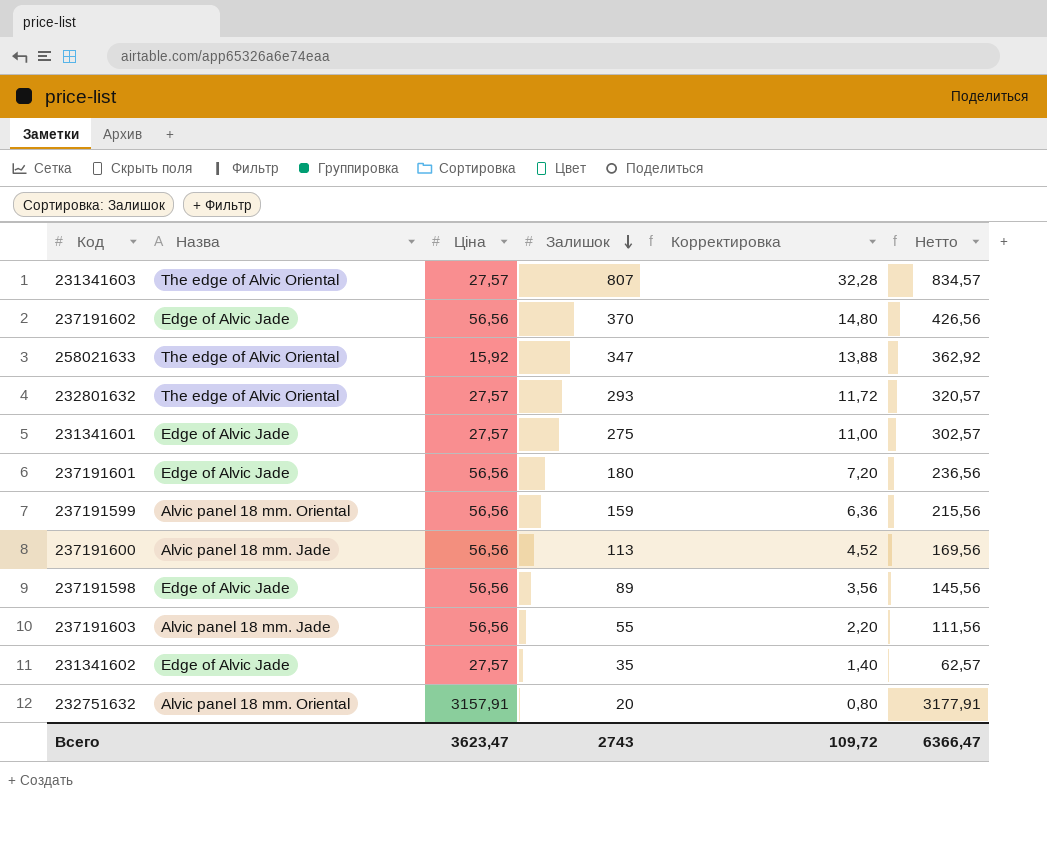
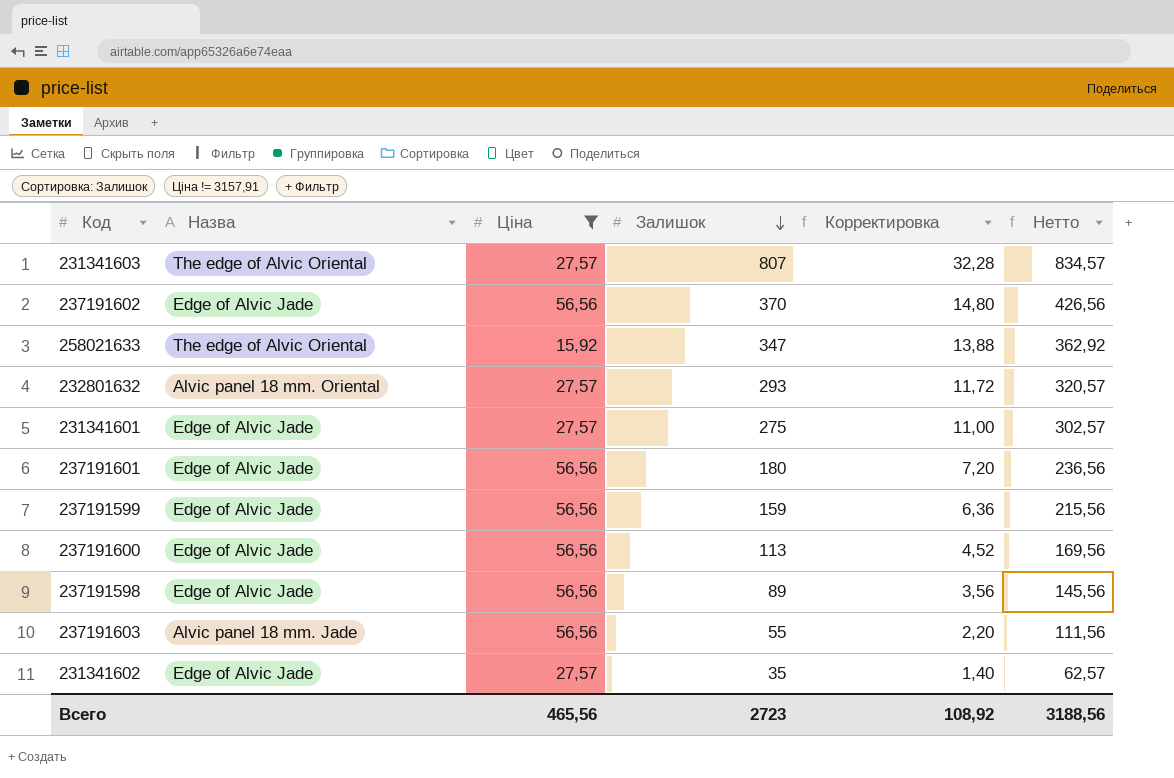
filter: none -> Ціна != 3157,91
232801632 | Назва: The edge of Alvic Oriental -> Alvic panel 18 mm. Oriental
237191599 | Назва: Alvic panel 18 mm. Oriental -> Edge of Alvic Jade
237191600 | Назва: Alvic panel 18 mm. Jade -> Edge of Alvic Jade
Всего | Ціна: 3623,47 -> 465,56
Всего | Залишок: 2743 -> 2723
Всего | Корректировка: 109,72 -> 108,92
Всего | Нетто: 6366,47 -> 3188,56

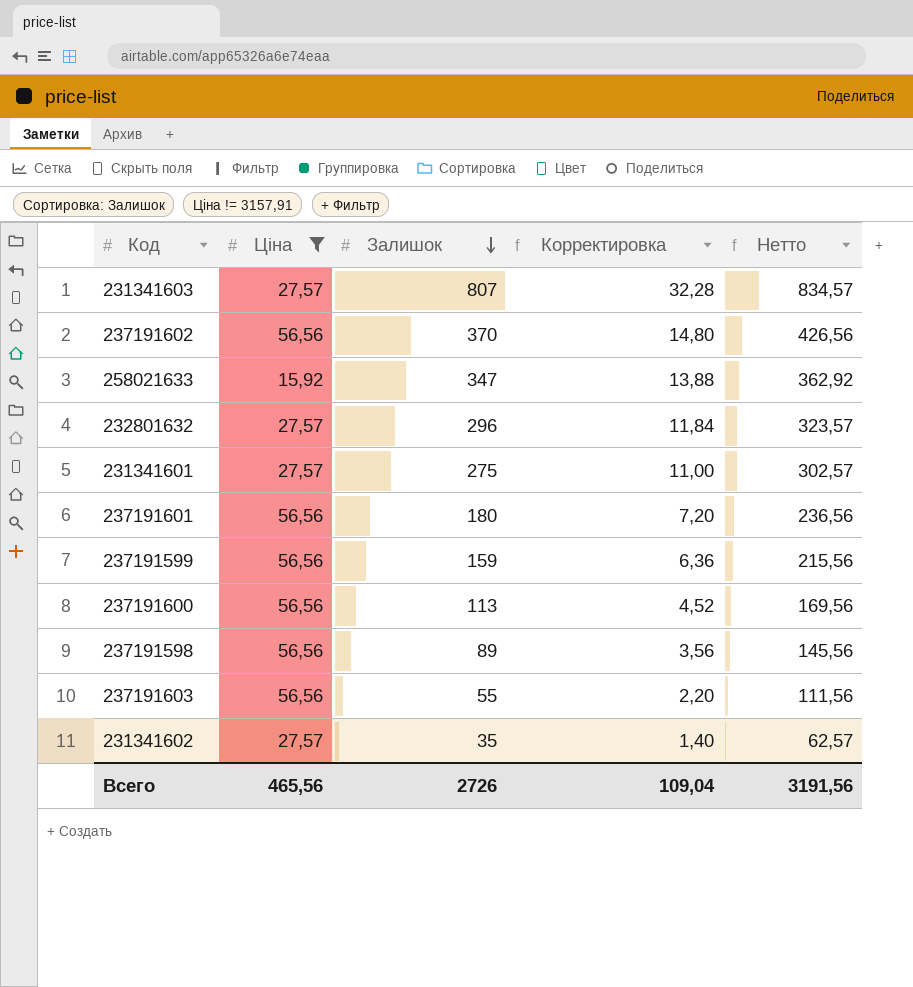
column Назва | position: 2 -> none
232801632 | Залишок: 293 -> 296
232801632 | Корректировка: 11,72 -> 11,84
232801632 | Нетто: 320,57 -> 323,57
Всего | Залишок: 2723 -> 2726
Всего | Корректировка: 108,92 -> 109,04
Всего | Нетто: 3188,56 -> 3191,56

